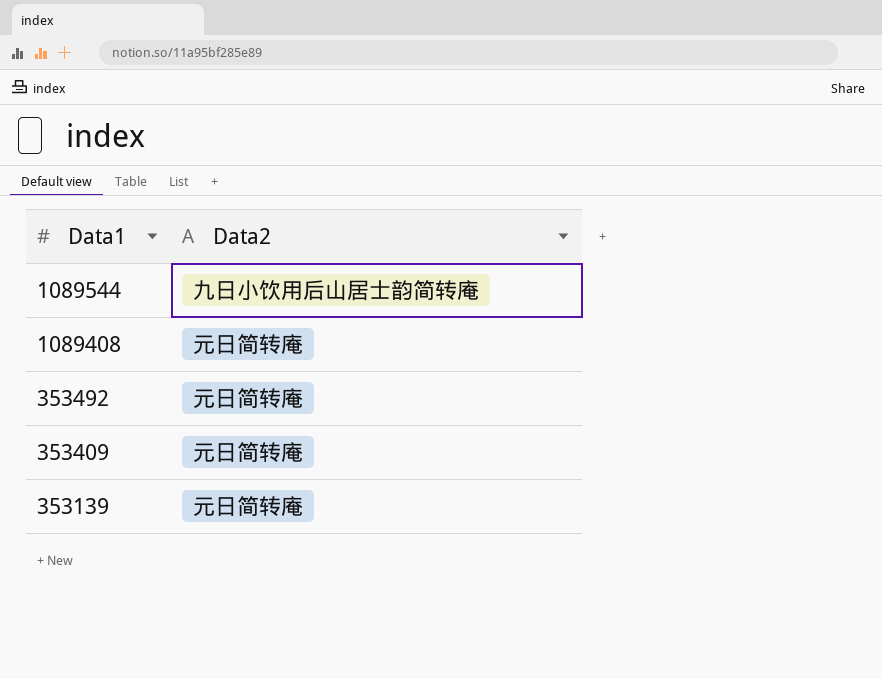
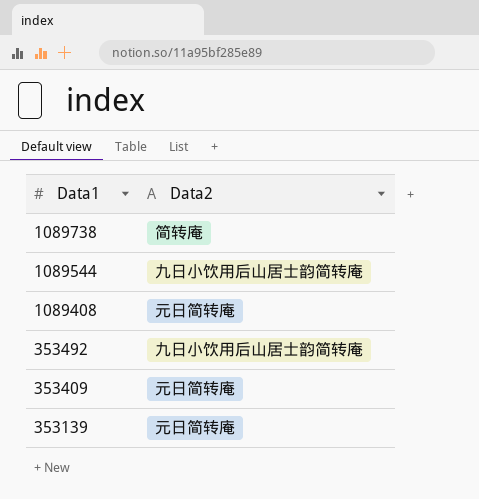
row 1089738: none -> 简转庵
353492 | Data2: 元日简转庵 -> 九日小饮用后山居士韵简转庵

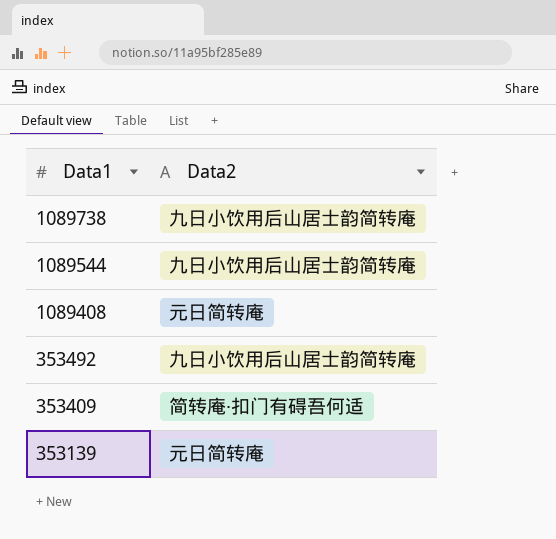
1089738 | Data2: 简转庵 -> 九日小饮用后山居士韵简转庵
353409 | Data2: 元日简转庵 -> 简转庵·扣门有碍吾何适

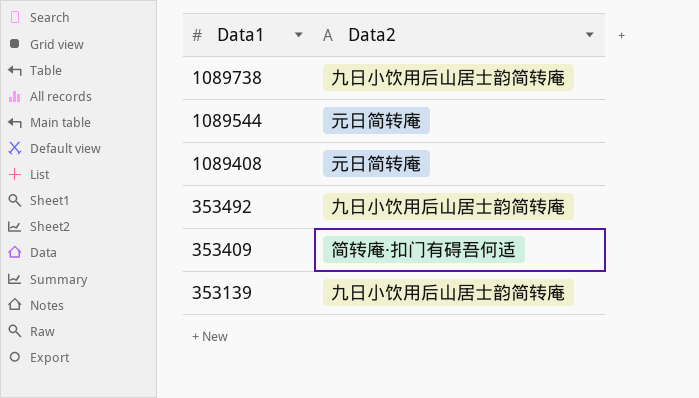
1089544 | Data2: 九日小饮用后山居士韵简转庵 -> 元日简转庵
353139 | Data2: 元日简转庵 -> 九日小饮用后山居士韵简转庵

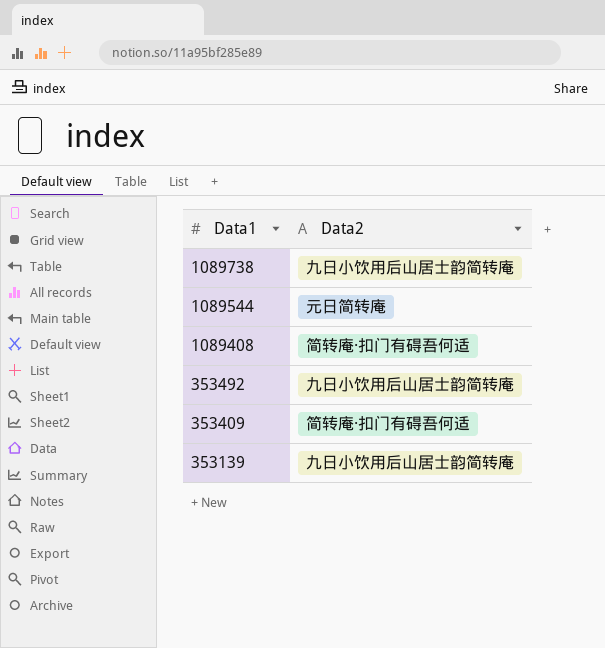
1089408 | Data2: 元日简转庵 -> 简转庵·扣门有碍吾何适

